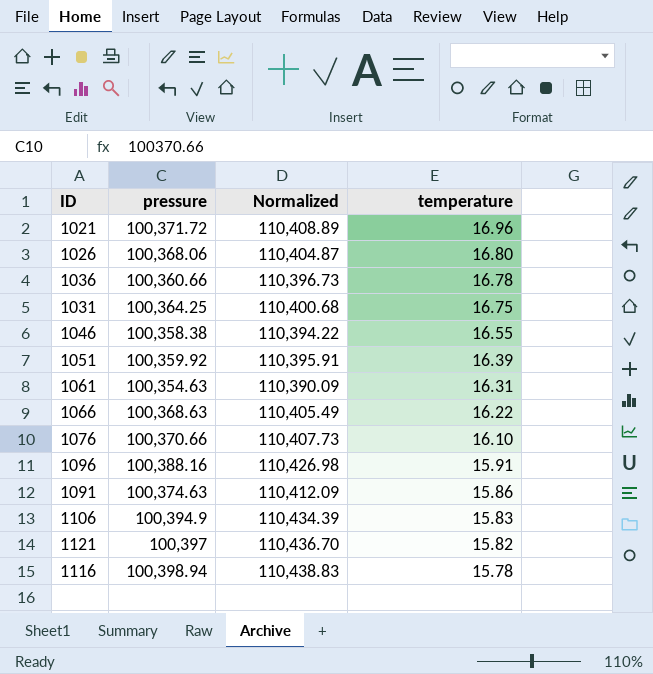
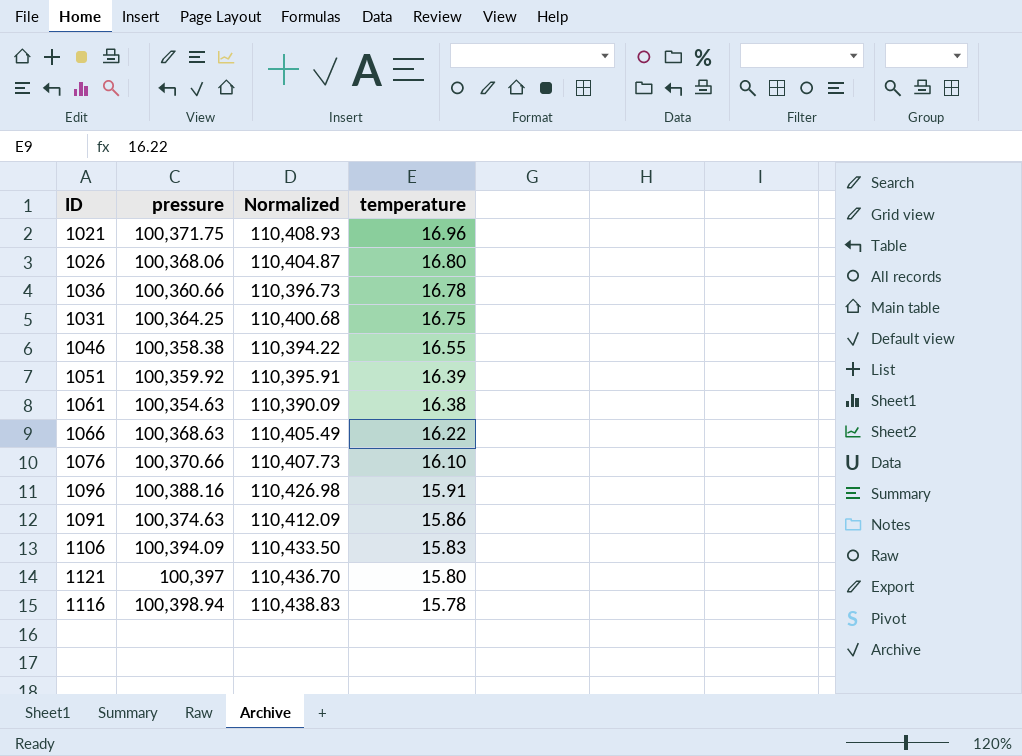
1021 | pressure: 100,371.72 -> 100,371.75
1021 | Normalized: 110,408.89 -> 110,408.93
1061 | temperature: 16.31 -> 16.38
1106 | pressure: 100,394.9 -> 100,394.09
1106 | Normalized: 110,434.39 -> 110,433.50
1121 | temperature: 15.82 -> 15.80

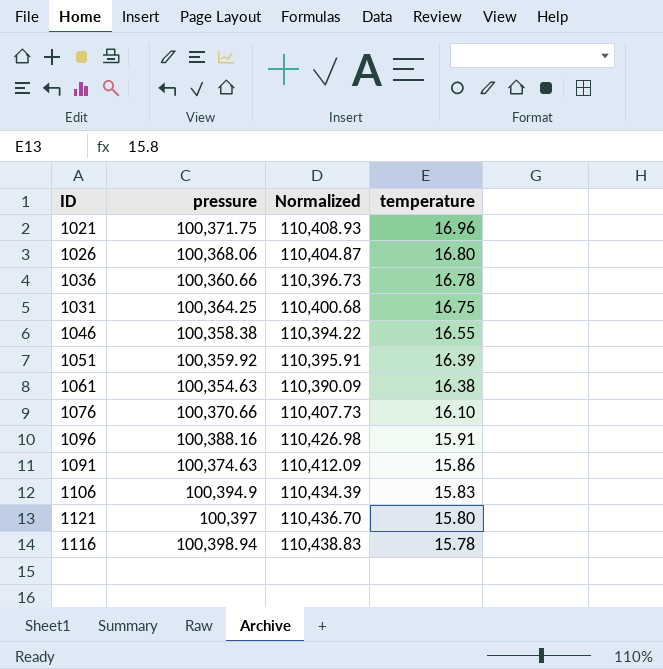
row 1066: 100,368.63 | 110,405.49 | 16.22 -> none
1106 | pressure: 100,394.09 -> 100,394.9
1106 | Normalized: 110,433.50 -> 110,434.39

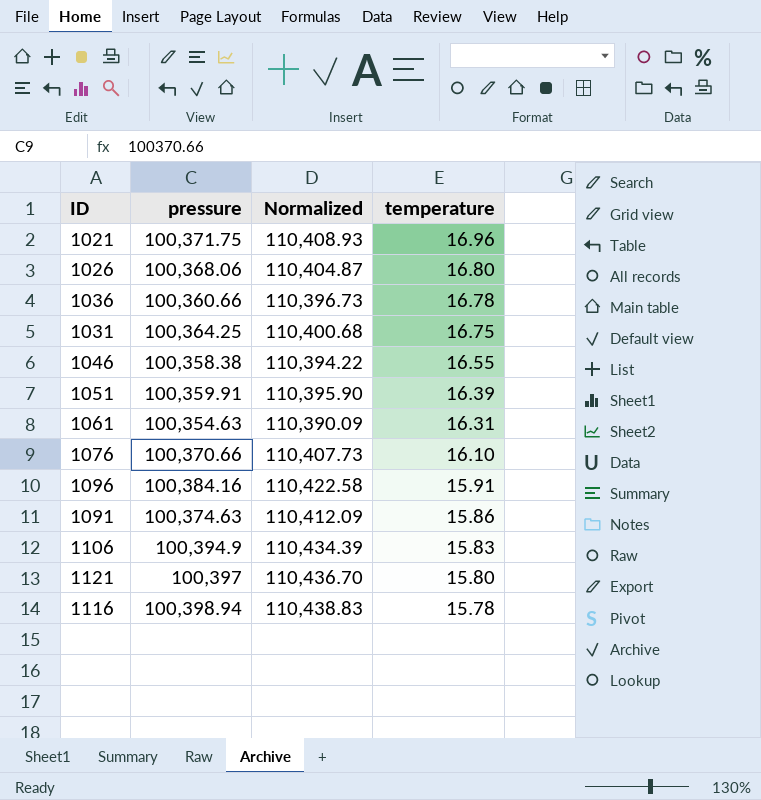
1051 | pressure: 100,359.92 -> 100,359.91
1051 | Normalized: 110,395.91 -> 110,395.90
1061 | temperature: 16.38 -> 16.31
1096 | pressure: 100,388.16 -> 100,384.16
1096 | Normalized: 110,426.98 -> 110,422.58

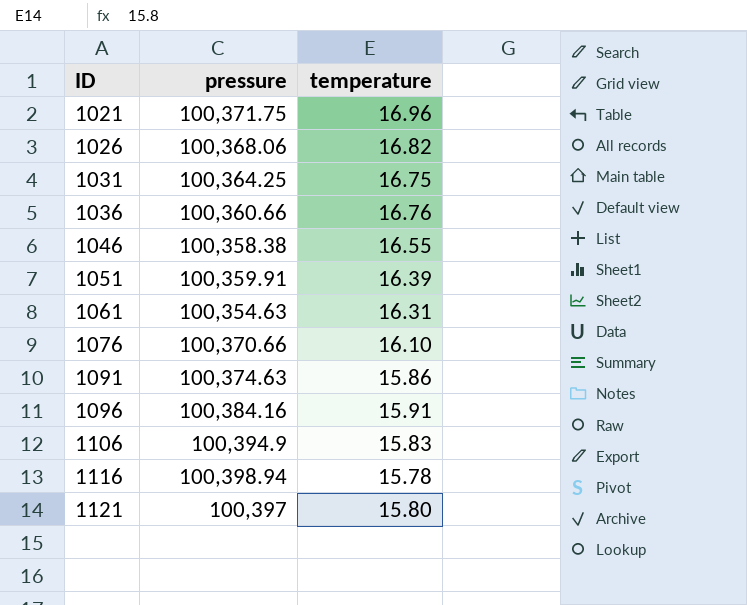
row order: temperature descending -> ID ascending
column Normalized | formula: [pressure] * 1.1 -> none
1026 | temperature: 16.80 -> 16.82
1036 | temperature: 16.78 -> 16.76

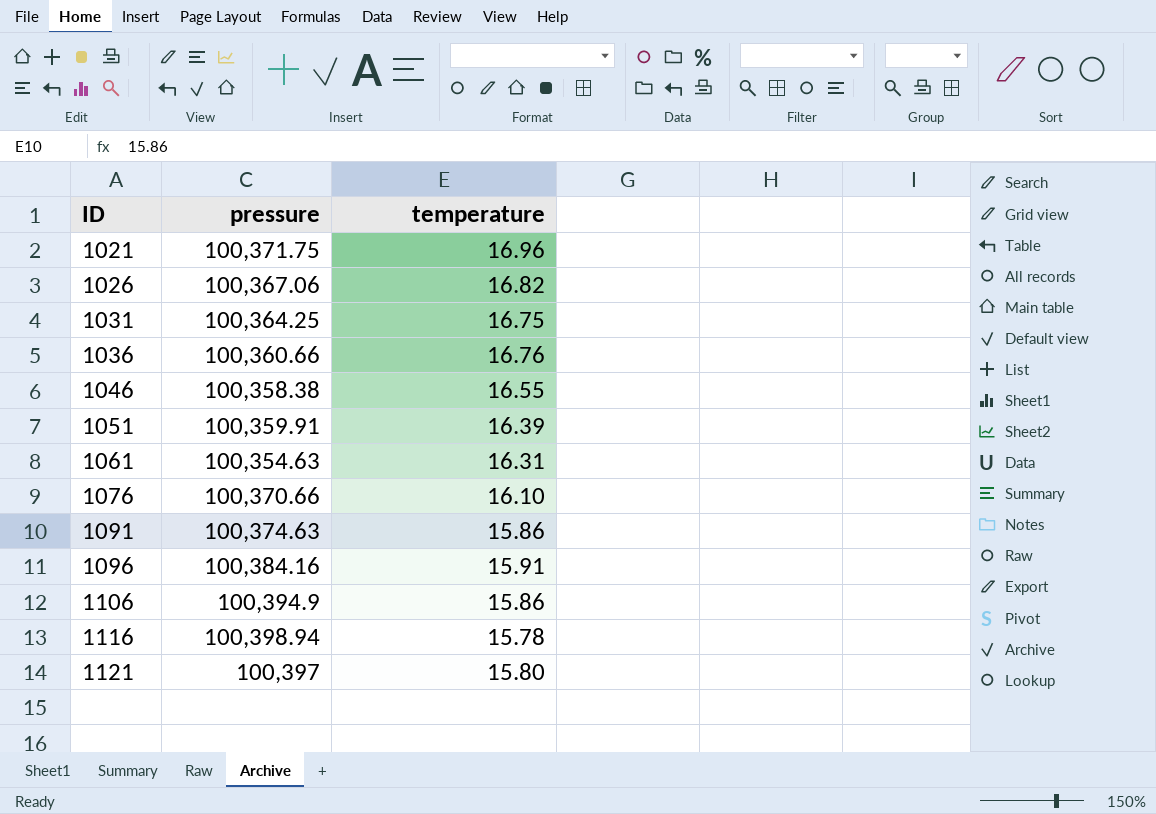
1026 | pressure: 100,368.06 -> 100,367.06
1106 | temperature: 15.83 -> 15.86

